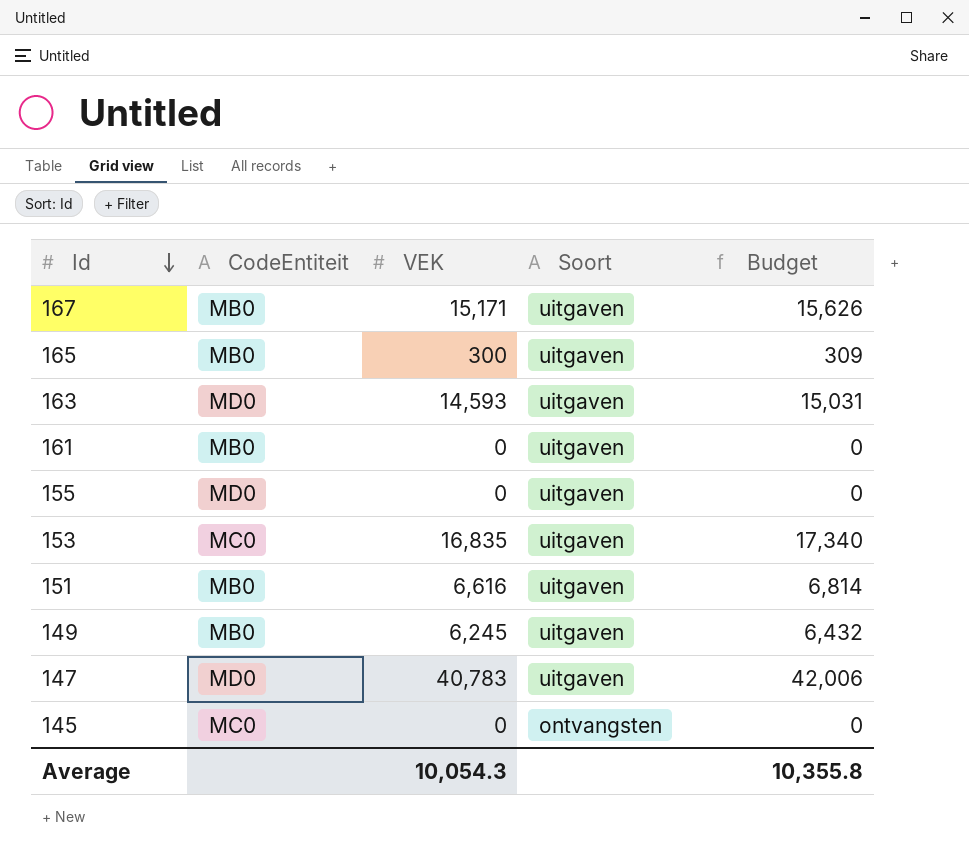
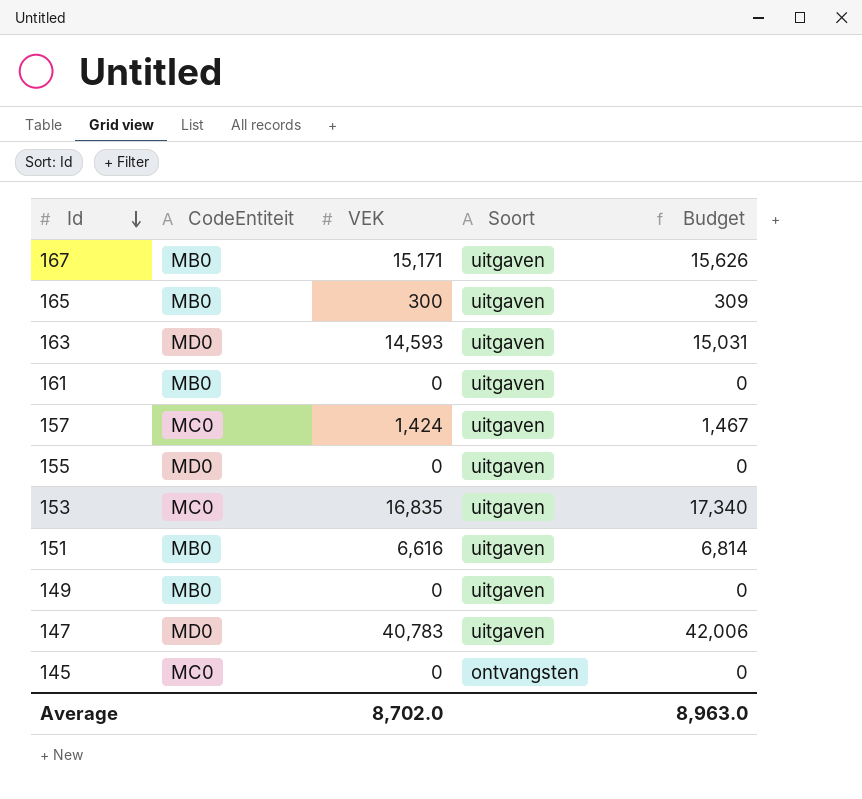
row 157: none -> MC0 | 1,424 | uitgaven | 1,467
149 | VEK: 6,245 -> 0
149 | Budget: 6,432 -> 0
Average | VEK: 10,054.3 -> 8,702.0
Average | Budget: 10,355.8 -> 8,963.0

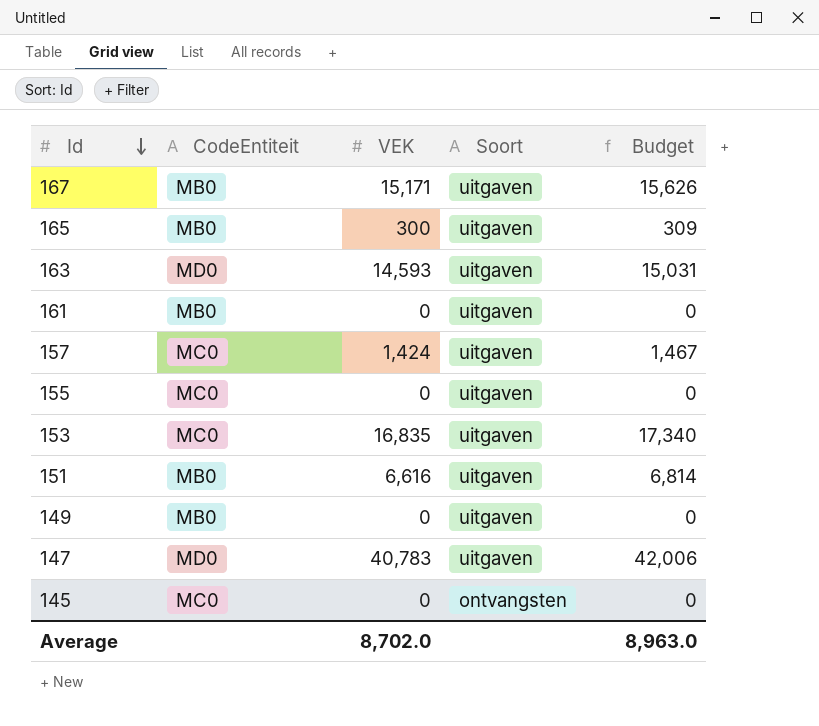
155 | CodeEntiteit: MD0 -> MC0

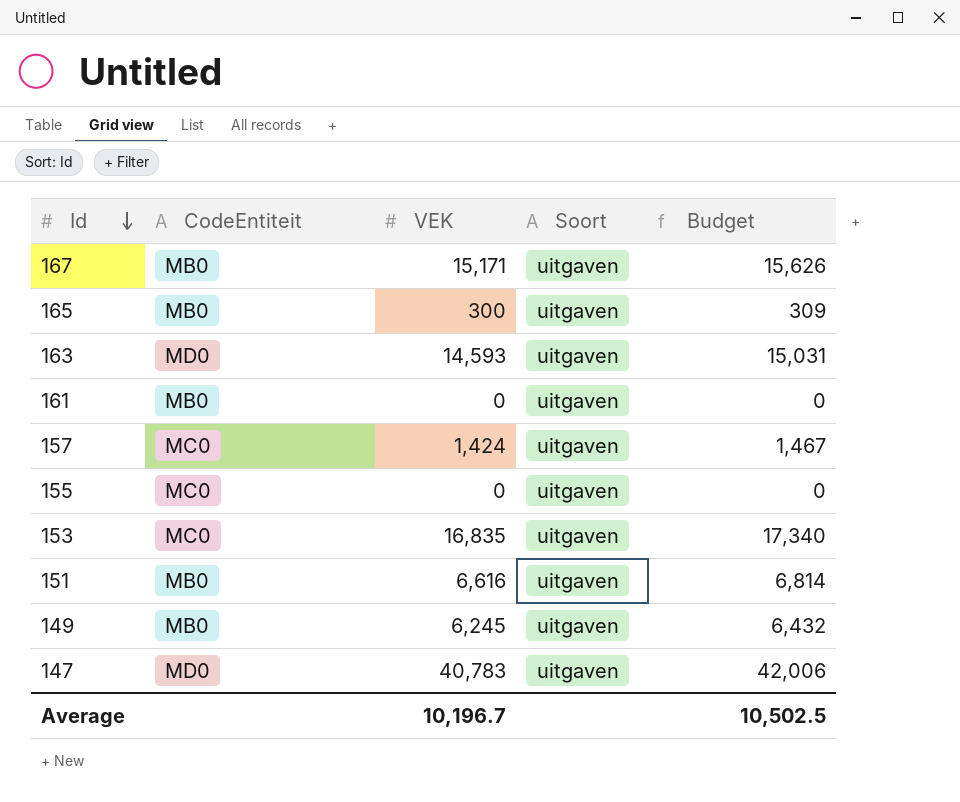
row 145: MC0 | 0 | ontvangsten | 0 -> none
149 | VEK: 0 -> 6,245
149 | Budget: 0 -> 6,432
Average | VEK: 8,702.0 -> 10,196.7
Average | Budget: 8,963.0 -> 10,502.5

